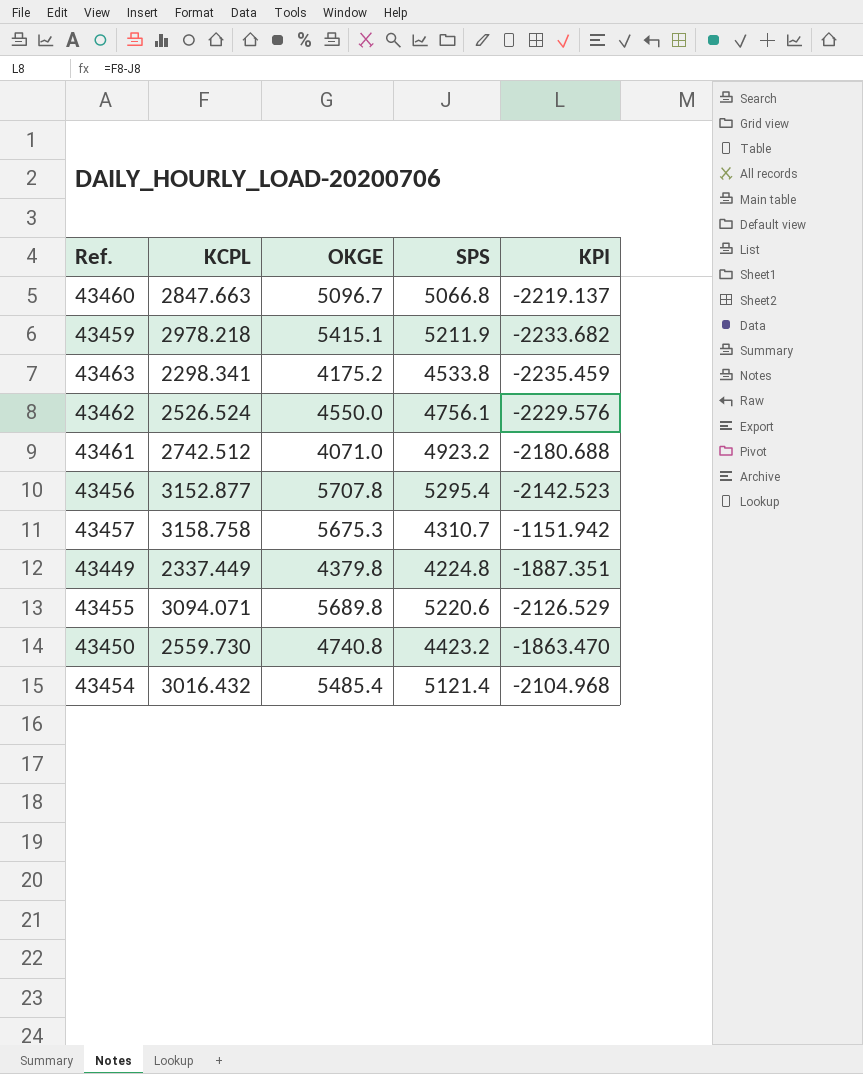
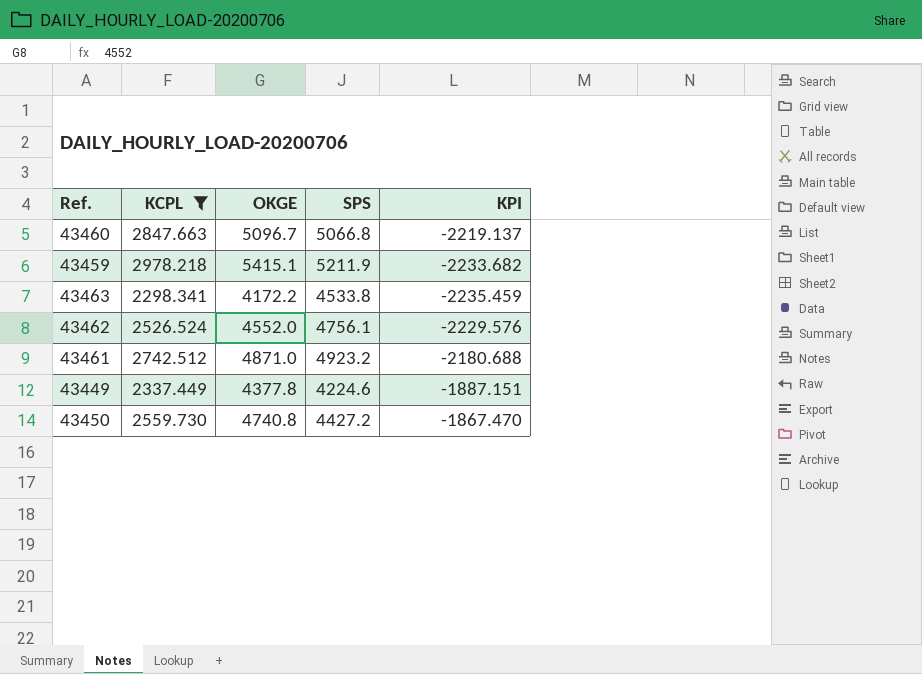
filter: none -> KCPL <= 2978.218
43463 | OKGE: 4175.2 -> 4172.2
43462 | OKGE: 4550.0 -> 4552.0
43461 | OKGE: 4071.0 -> 4871.0
43449 | OKGE: 4379.8 -> 4377.8
43449 | SPS: 4224.8 -> 4224.6
43449 | KPI: -1887.351 -> -1887.151
43450 | SPS: 4423.2 -> 4427.2
43450 | KPI: -1863.470 -> -1867.470

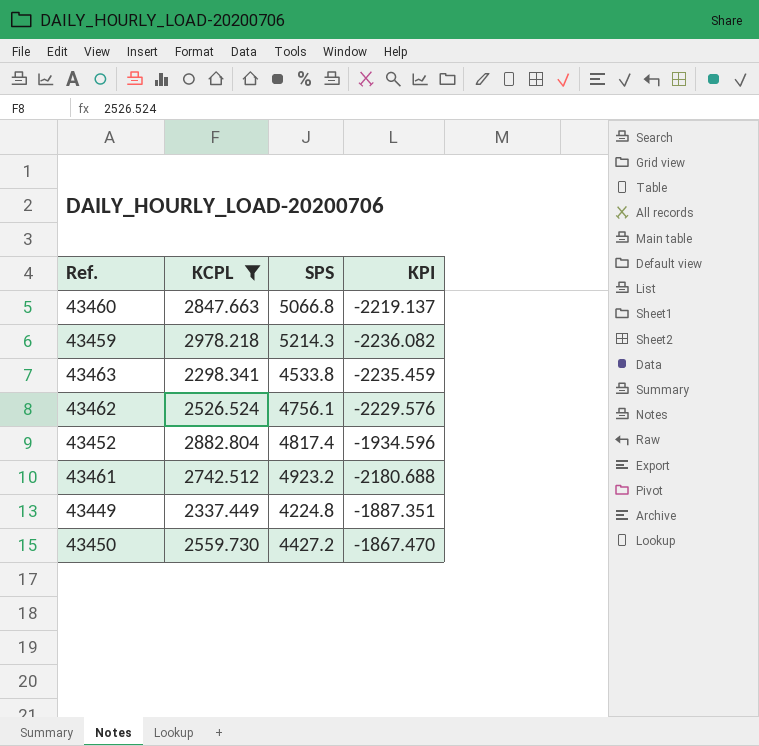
column OKGE | position: 3 -> none
43459 | SPS: 5211.9 -> 5214.3
43459 | KPI: -2233.682 -> -2236.082
row 43452: none -> 2882.804 | 4817.4 | -1934.596
43449 | SPS: 4224.6 -> 4224.8
43449 | KPI: -1887.151 -> -1887.351

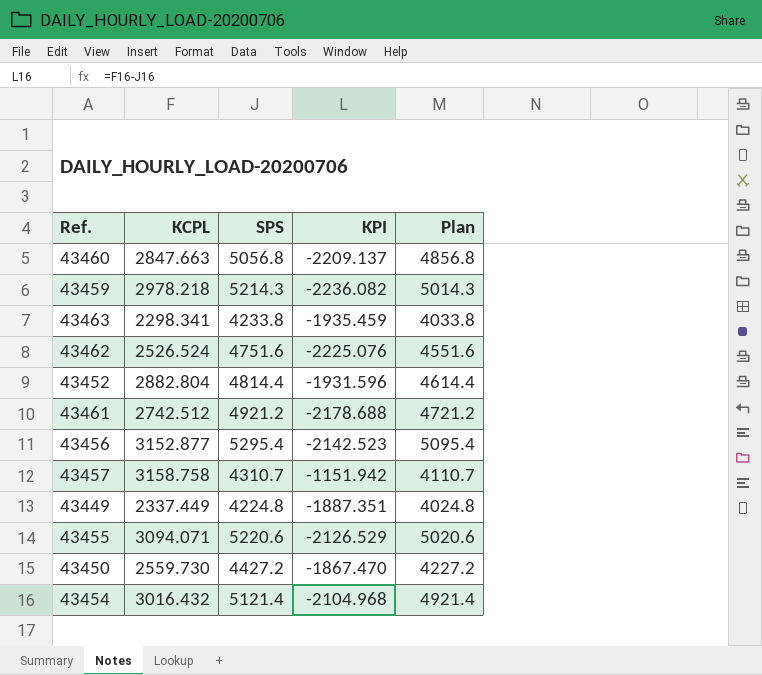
filter: KCPL <= 2978.218 -> none
column Plan | formula: none -> [SPS] - 200
43460 | SPS: 5066.8 -> 5056.8
43460 | KPI: -2219.137 -> -2209.137
43463 | SPS: 4533.8 -> 4233.8
43463 | KPI: -2235.459 -> -1935.459
43462 | SPS: 4756.1 -> 4751.6
43462 | KPI: -2229.576 -> -2225.076
43452 | SPS: 4817.4 -> 4814.4
43452 | KPI: -1934.596 -> -1931.596
43461 | SPS: 4923.2 -> 4921.2
43461 | KPI: -2180.688 -> -2178.688

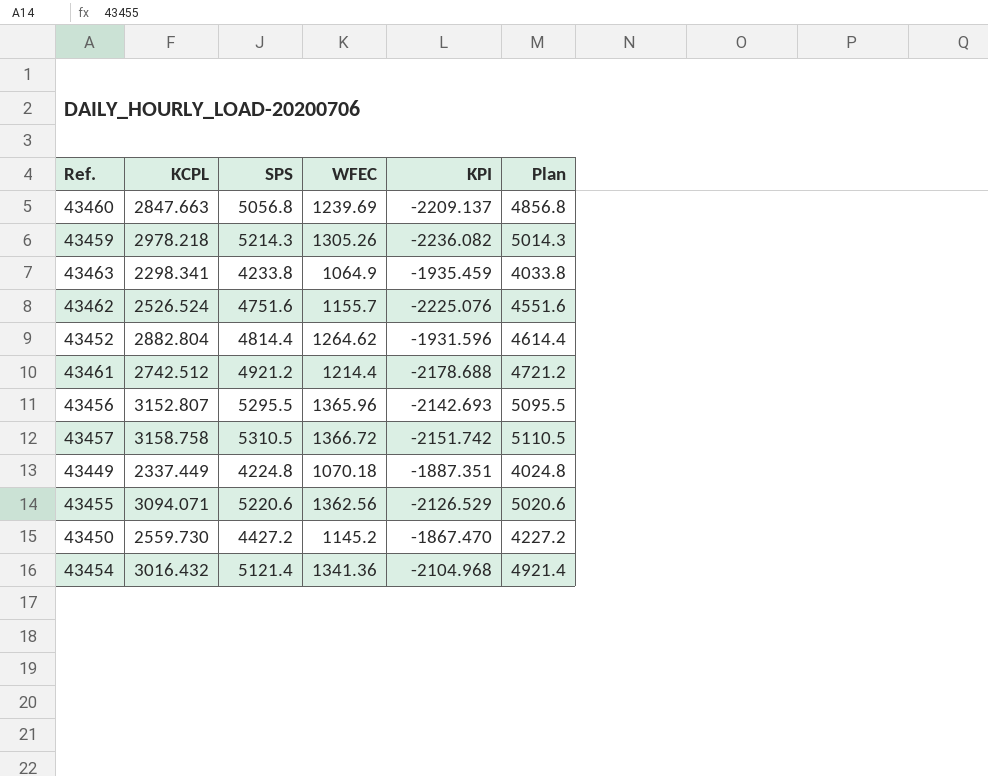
column WFEC | position: none -> 4
43456 | KCPL: 3152.877 -> 3152.807
43456 | SPS: 5295.4 -> 5295.5
43456 | KPI: -2142.523 -> -2142.693
43456 | Plan: 5095.4 -> 5095.5
43457 | SPS: 4310.7 -> 5310.5
43457 | KPI: -1151.942 -> -2151.742
43457 | Plan: 4110.7 -> 5110.5

